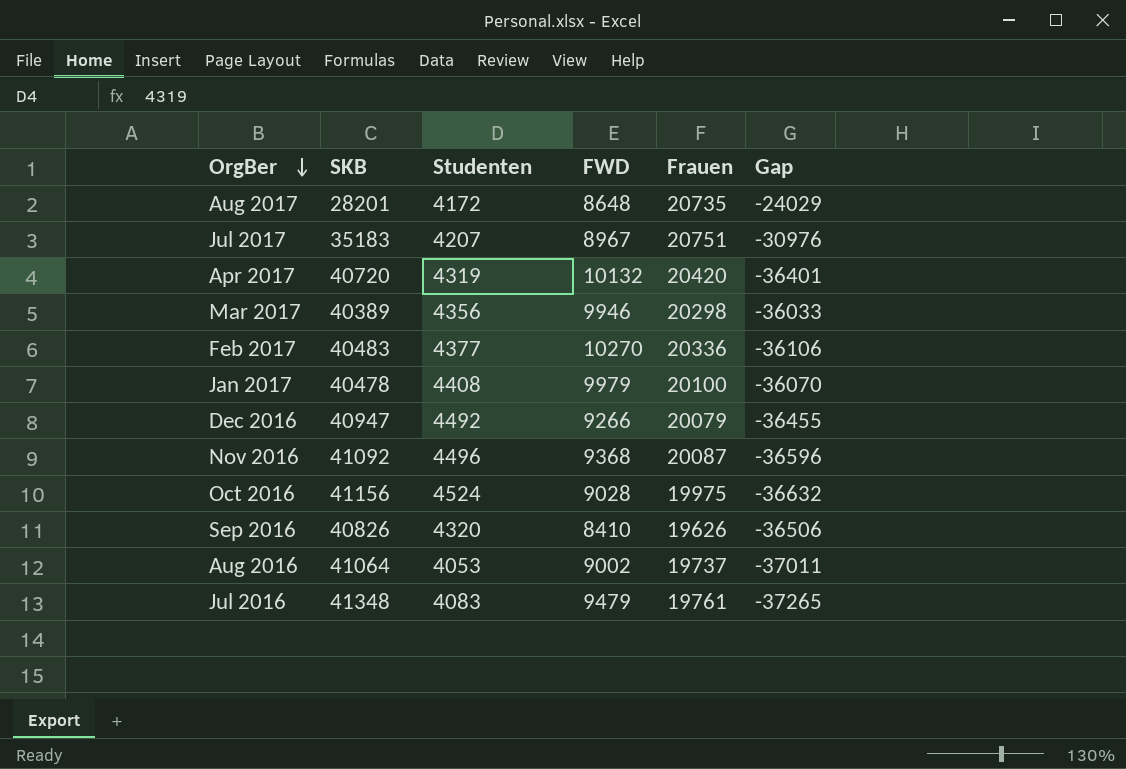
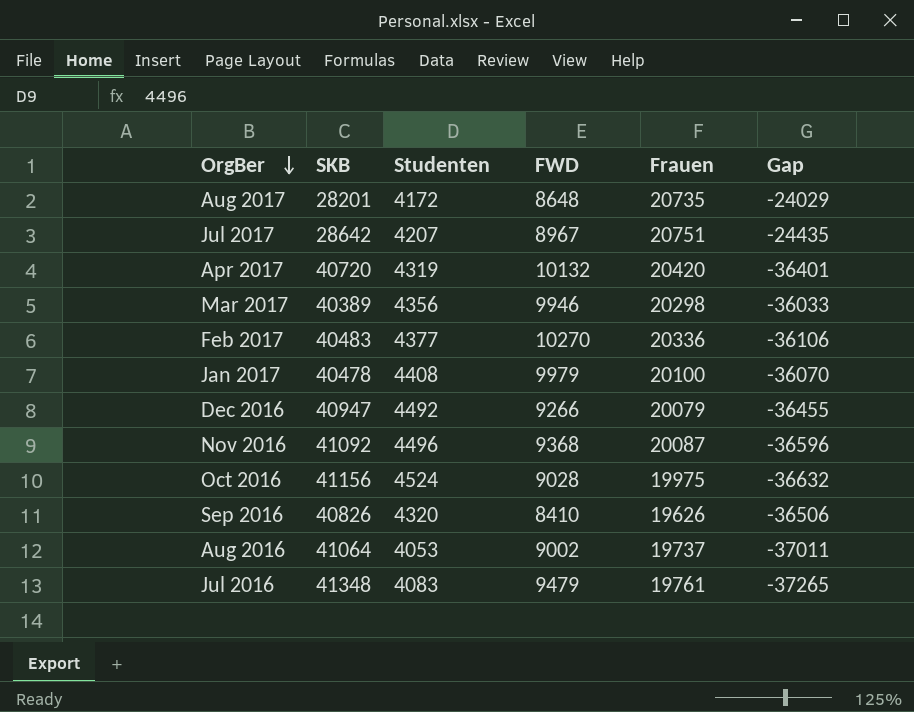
Jul 2017 | SKB: 35183 -> 28642
Jul 2017 | Gap: -30976 -> -24435

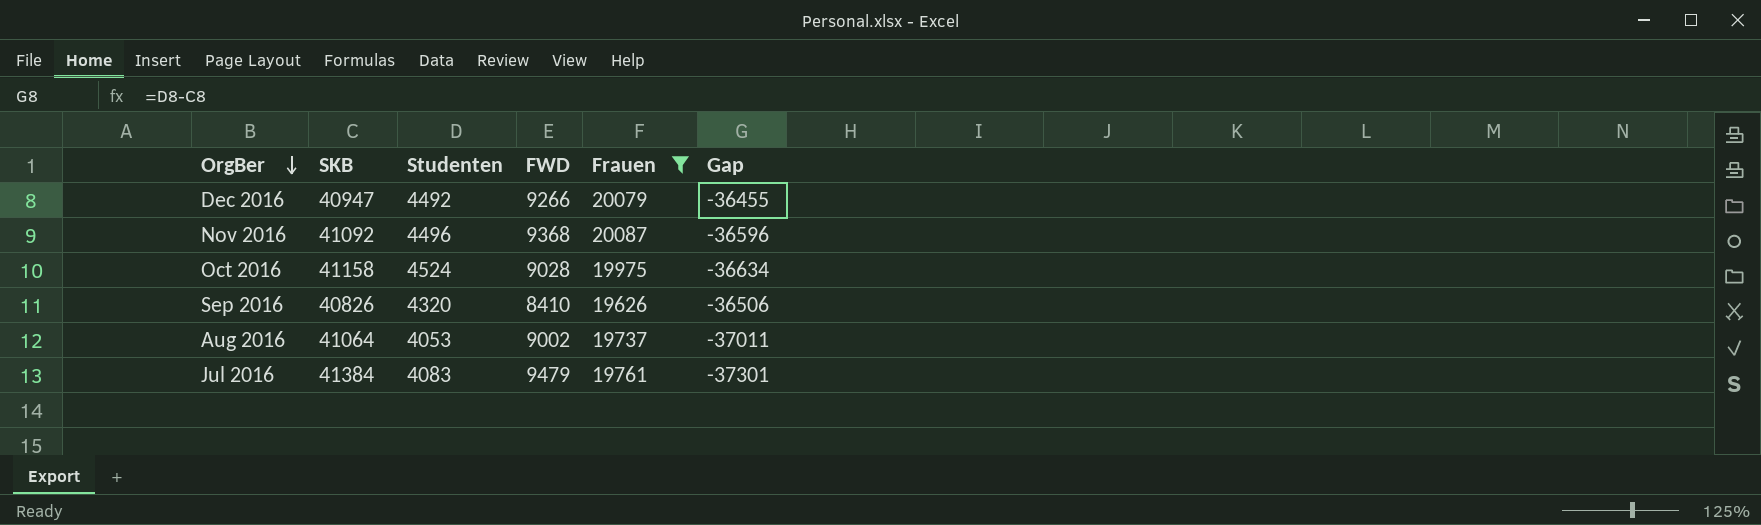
filter: none -> Frauen <= 20087
Oct 2016 | SKB: 41156 -> 41158
Oct 2016 | Gap: -36632 -> -36634
Jul 2016 | SKB: 41348 -> 41384
Jul 2016 | Gap: -37265 -> -37301

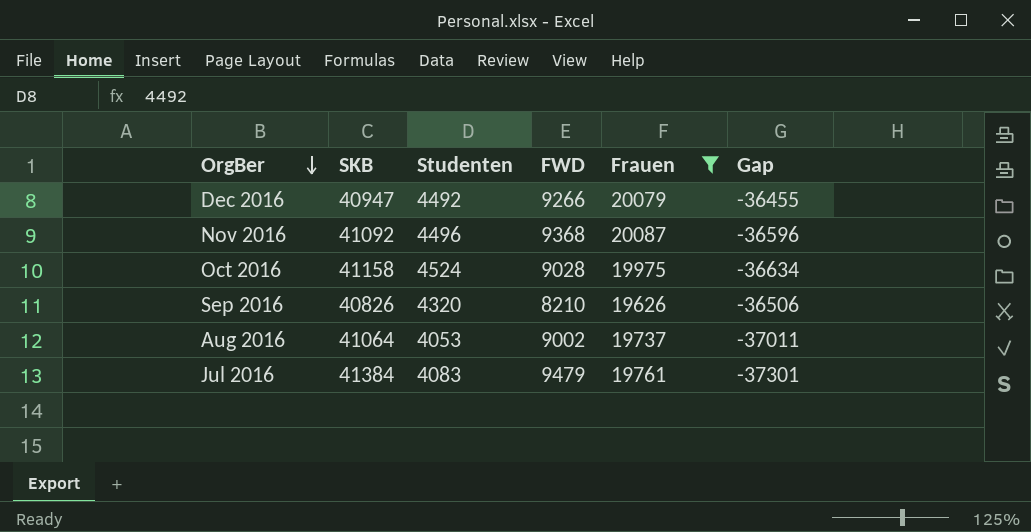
Sep 2016 | FWD: 8410 -> 8210

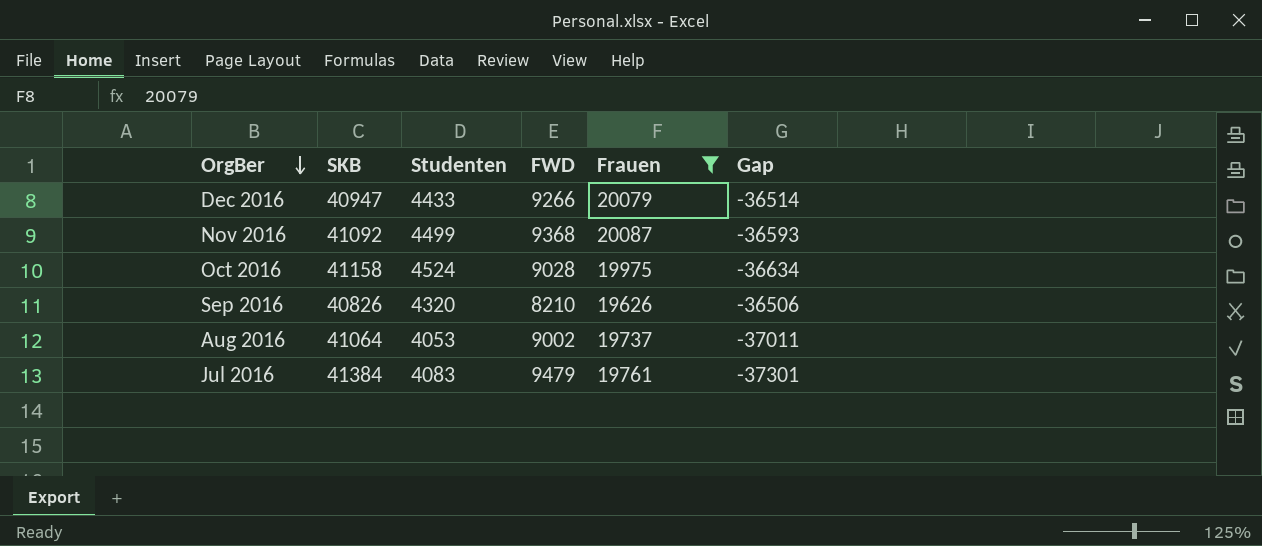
Dec 2016 | Studenten: 4492 -> 4433
Dec 2016 | Gap: -36455 -> -36514
Nov 2016 | Studenten: 4496 -> 4499
Nov 2016 | Gap: -36596 -> -36593

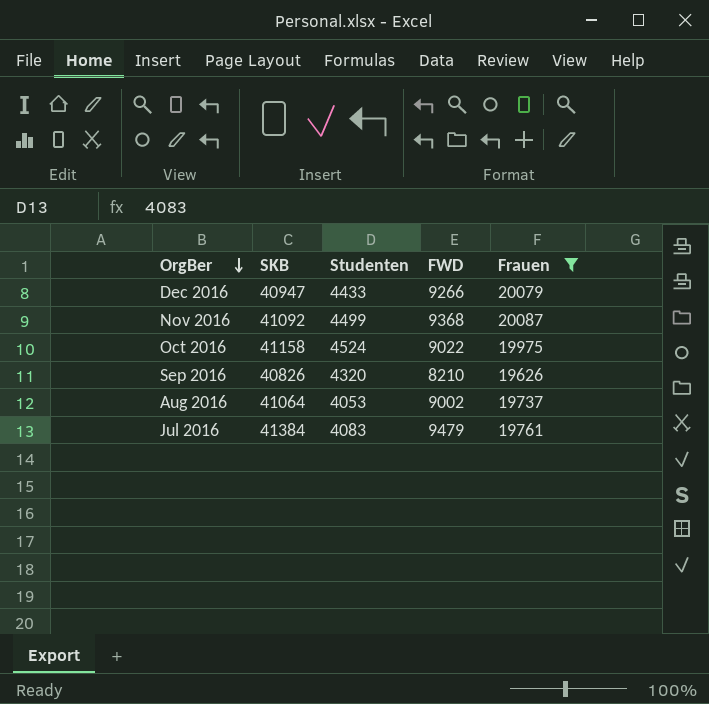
column Gap | formula: [Studenten] - [SKB] -> none
Oct 2016 | FWD: 9028 -> 9022

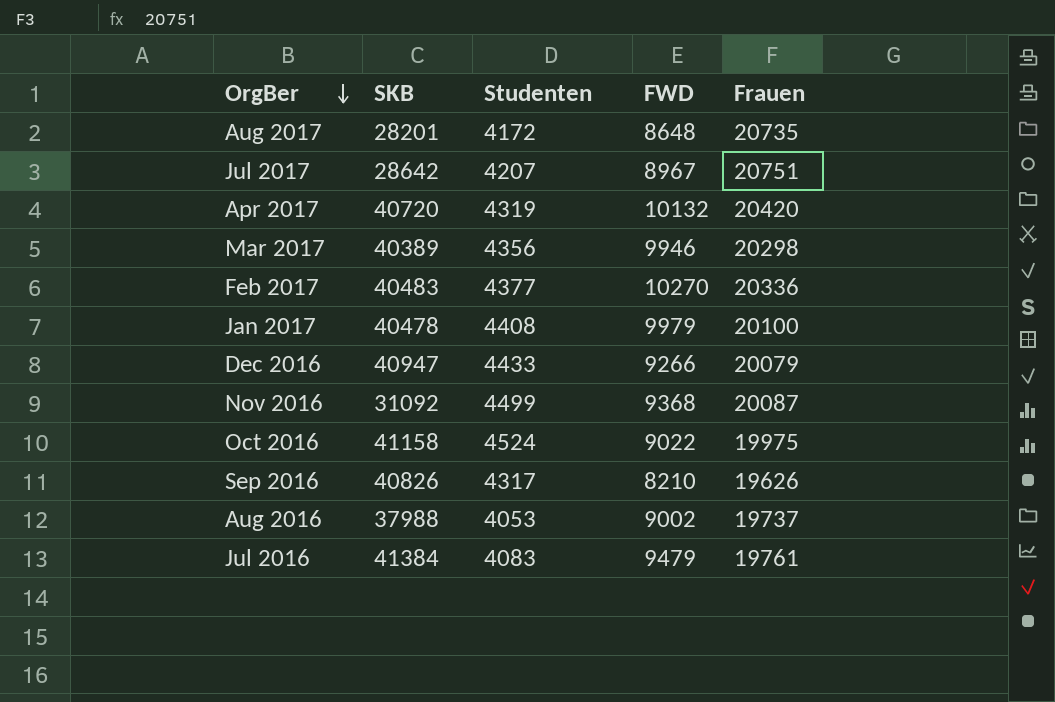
filter: Frauen <= 20087 -> none
Nov 2016 | SKB: 41092 -> 31092
Sep 2016 | Studenten: 4320 -> 4317
Aug 2016 | SKB: 41064 -> 37988

